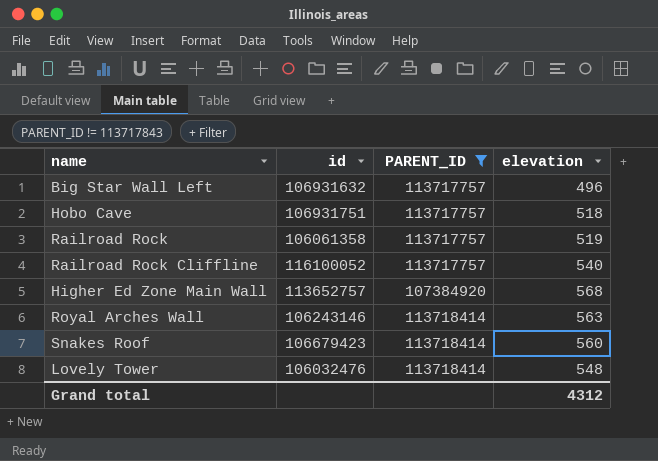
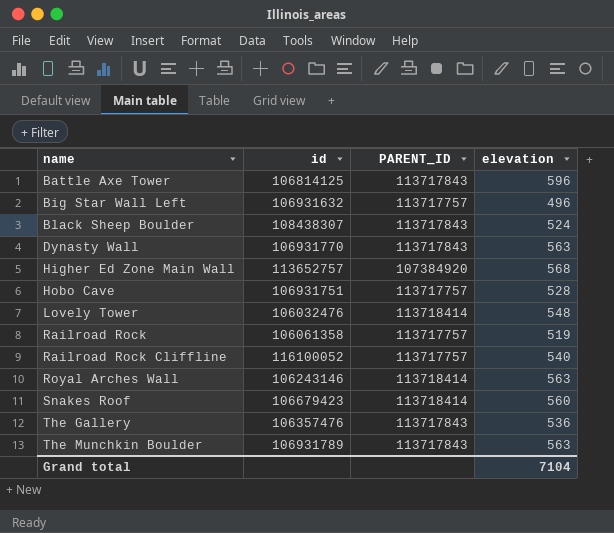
filter: PARENT_ID != 113717843 -> none
row order: none -> name ascending
Hobo Cave | elevation: 518 -> 528
Grand total | elevation: 4312 -> 7104

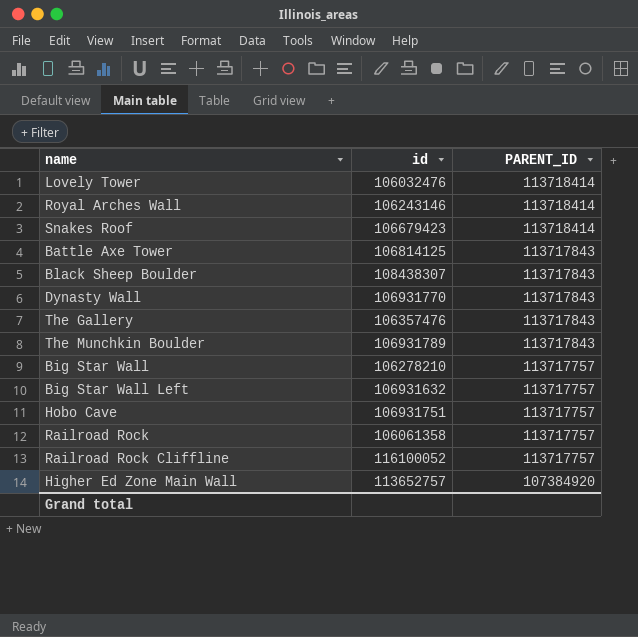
row order: name ascending -> PARENT_ID descending
column elevation | position: 4 -> none
row Big Star Wall: none -> 106278210 | 113717757

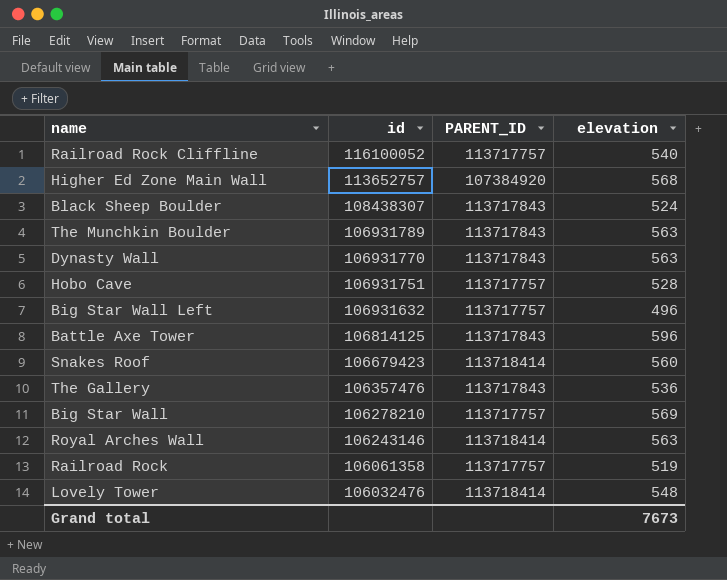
row order: PARENT_ID descending -> id descending
column elevation | position: none -> 4

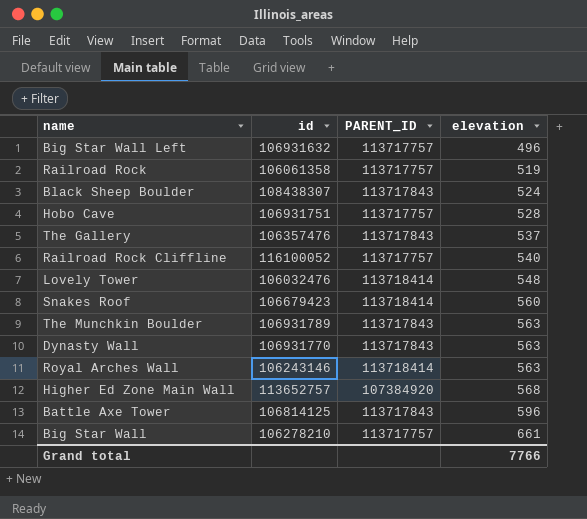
row order: id descending -> elevation ascending
The Gallery | elevation: 536 -> 537
Big Star Wall | elevation: 569 -> 661
Grand total | elevation: 7673 -> 7766

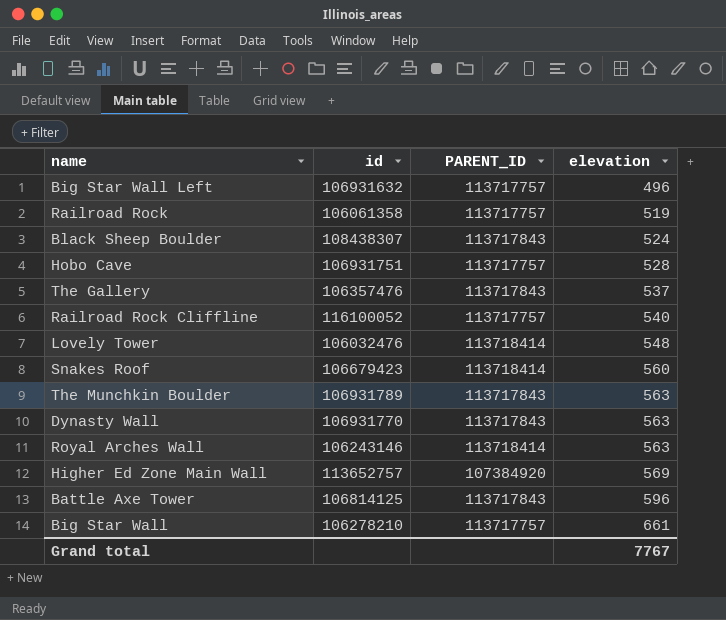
Higher Ed Zone Main Wall | elevation: 568 -> 569
Grand total | elevation: 7766 -> 7767

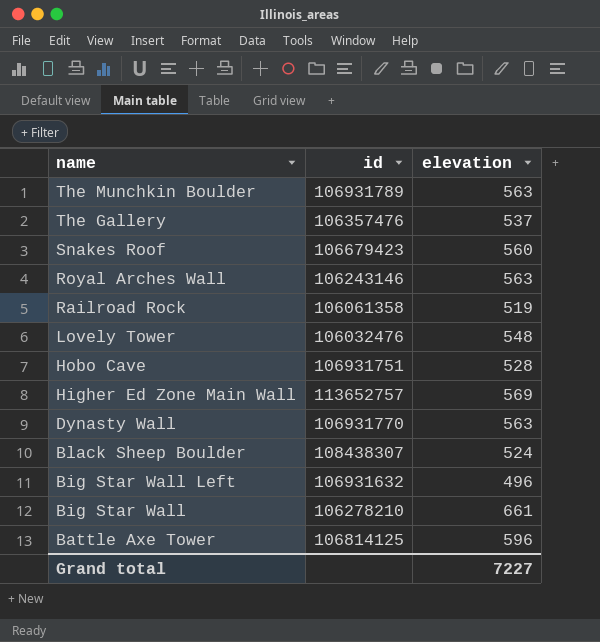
row order: elevation ascending -> name descending
column PARENT_ID | position: 3 -> none
row Railroad Rock Cliffline: 116100052 | 113717757 | 540 -> none
Grand total | elevation: 7767 -> 7227

